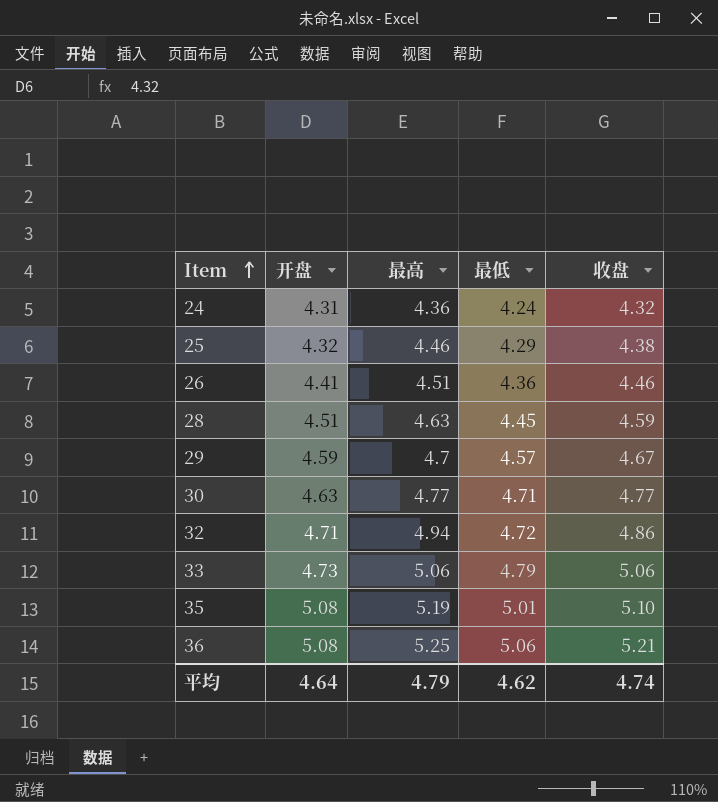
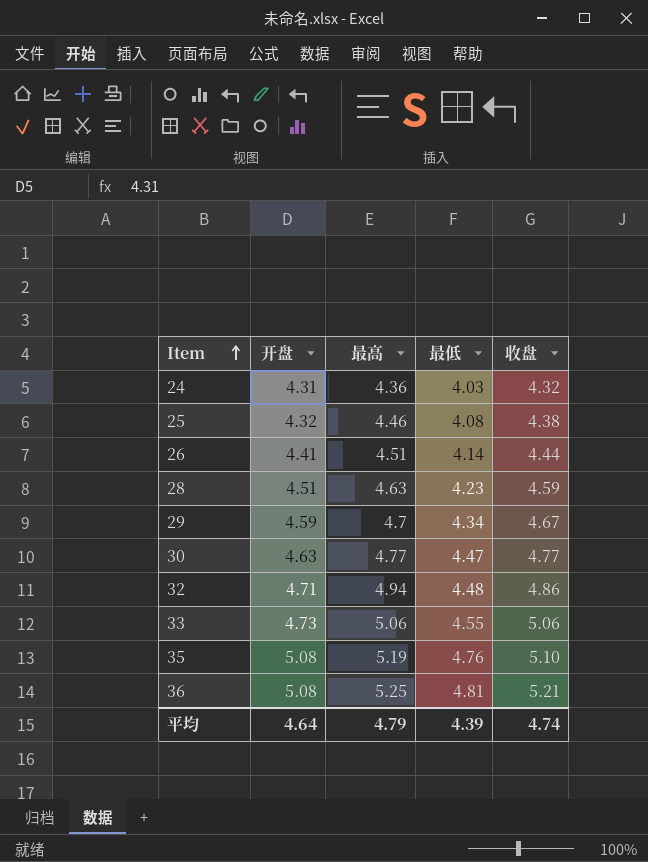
24 | 最低: 4.24 -> 4.03
25 | 最低: 4.29 -> 4.08
26 | 最低: 4.36 -> 4.14
26 | 收盘: 4.46 -> 4.44
28 | 最低: 4.45 -> 4.23
29 | 最低: 4.57 -> 4.34
30 | 最低: 4.71 -> 4.47
32 | 最低: 4.72 -> 4.48
33 | 最低: 4.79 -> 4.55
35 | 最低: 5.01 -> 4.76
36 | 最低: 5.06 -> 4.81
平均 | 最低: 4.62 -> 4.39

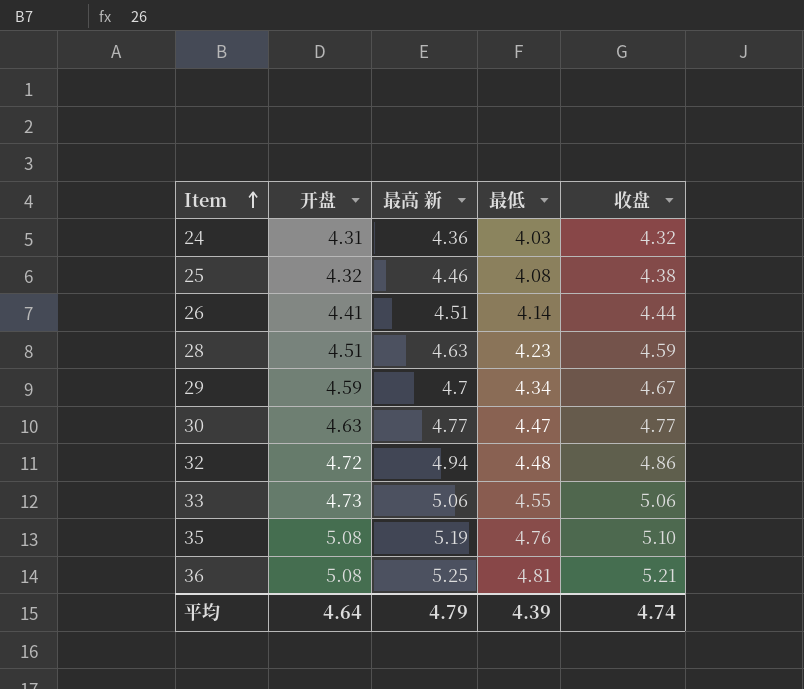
column name: 最高 -> 最高 新
32 | 开盘: 4.71 -> 4.72

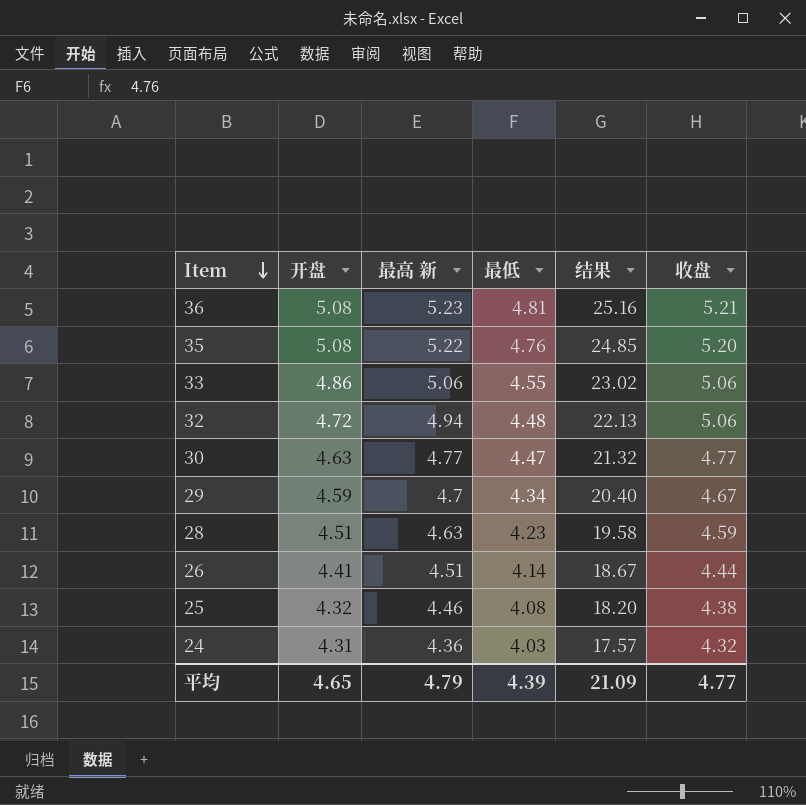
row order: Item ascending -> Item descending
column 结果 | formula: none -> [最高 新] * [最低]
36 | 最高 新: 5.25 -> 5.23
35 | 最高 新: 5.19 -> 5.22
35 | 收盘: 5.10 -> 5.20
33 | 开盘: 4.73 -> 4.86
32 | 收盘: 4.86 -> 5.06
平均 | 开盘: 4.64 -> 4.65
平均 | 收盘: 4.74 -> 4.77

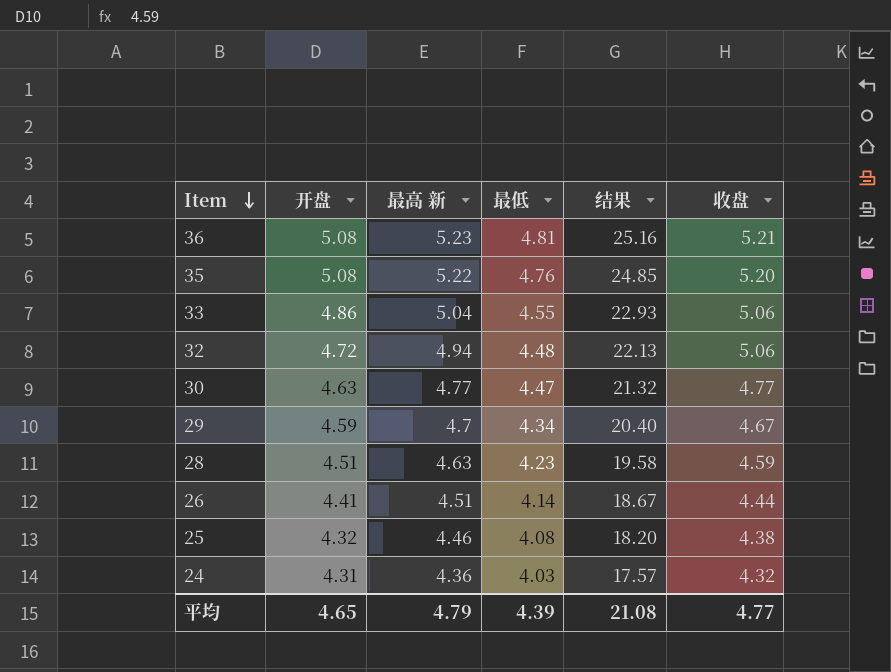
33 | 最高 新: 5.06 -> 5.04
33 | 结果: 23.02 -> 22.93
平均 | 结果: 21.09 -> 21.08

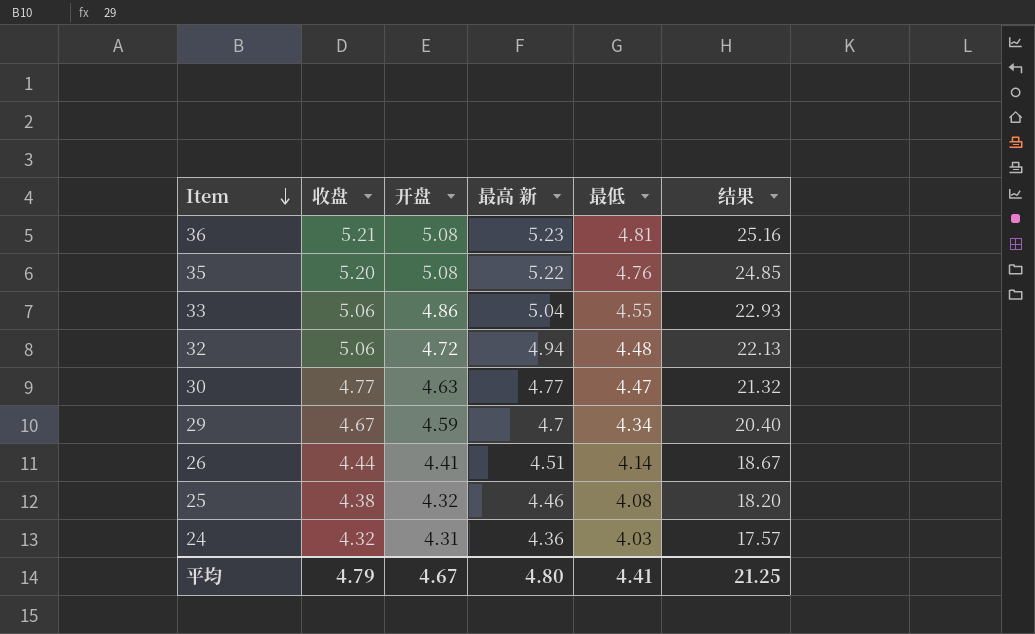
column 收盘 | position: 6 -> 2
row 28: 4.51 | 4.63 | 4.23 | 19.58 | 4.59 -> none
平均 | 收盘: 4.77 -> 4.79
平均 | 开盘: 4.65 -> 4.67
平均 | 最高 新: 4.79 -> 4.80
平均 | 最低: 4.39 -> 4.41
平均 | 结果: 21.08 -> 21.25

